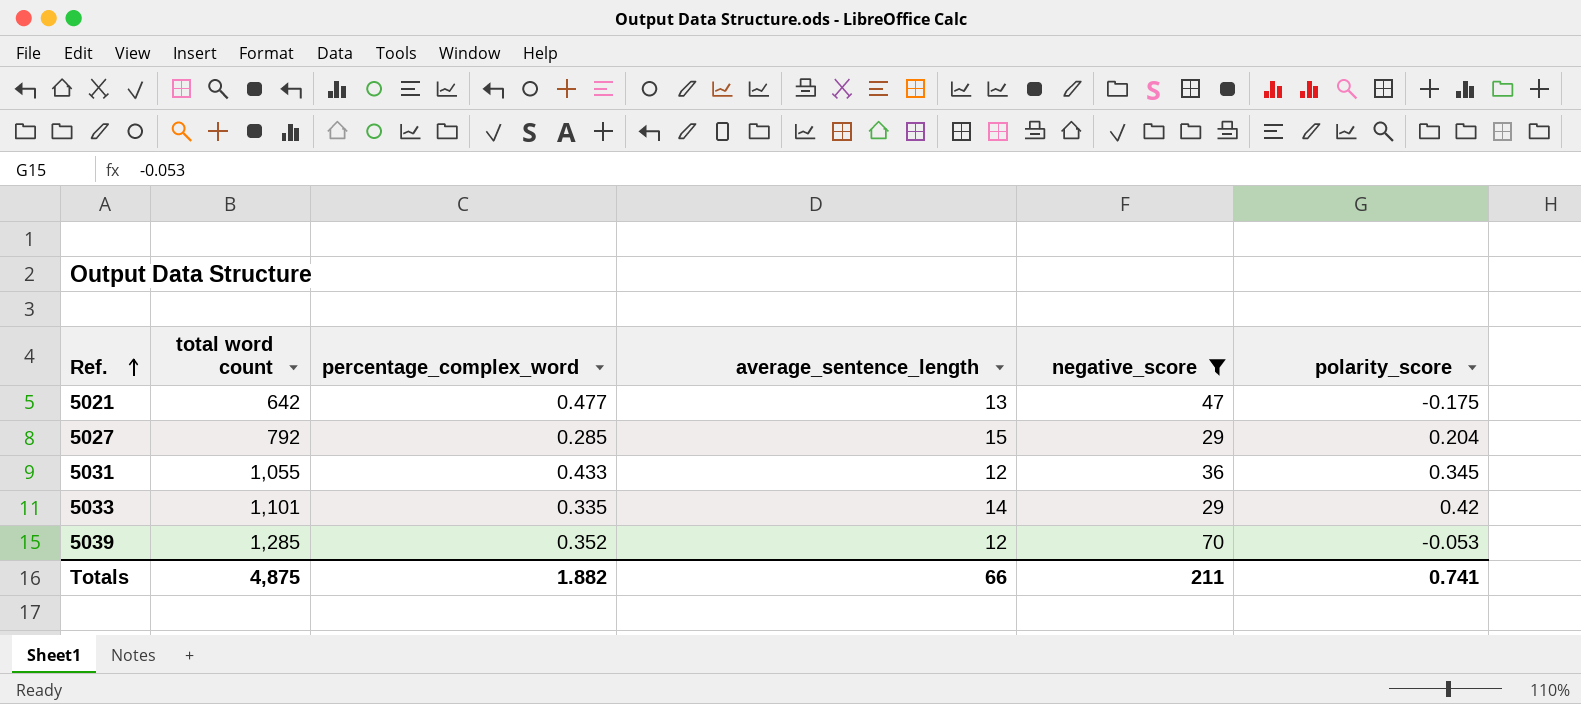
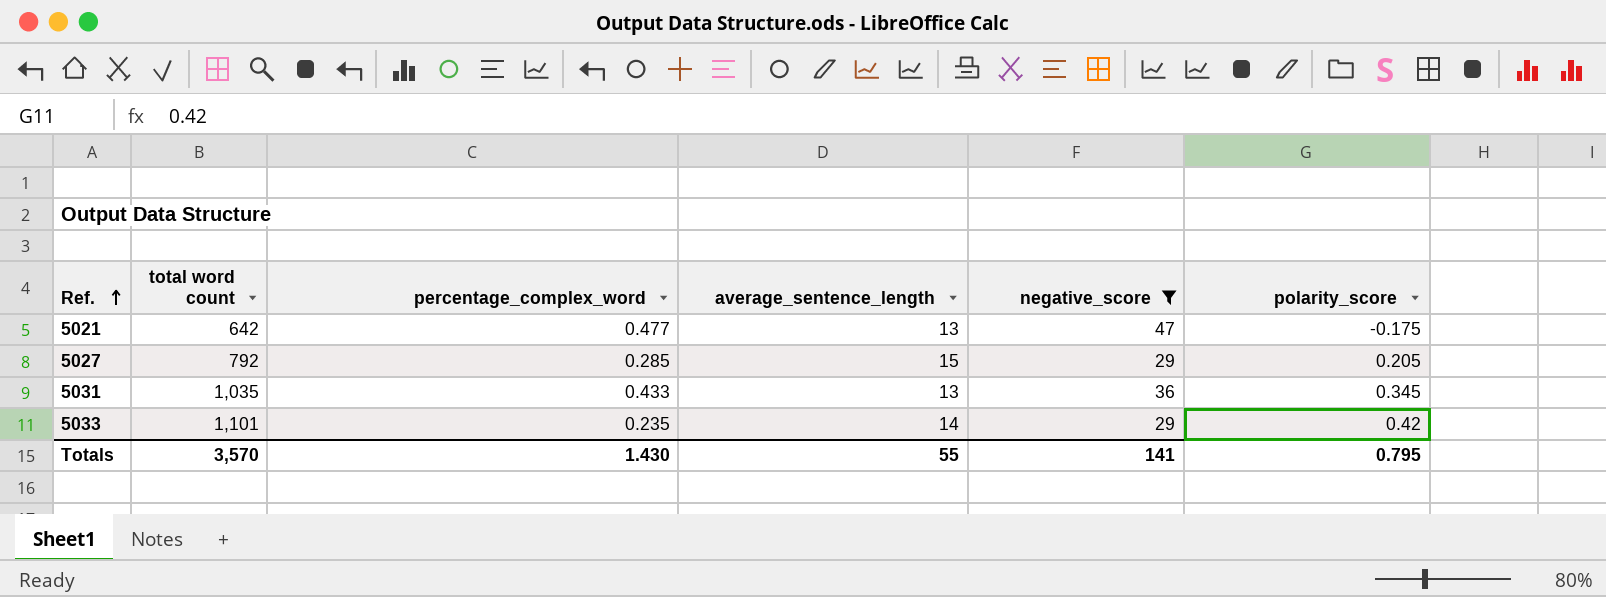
row 5039: 1,285 | 0.352 | 12 | 70 | -0.053 -> none
5027 | polarity_score: 0.204 -> 0.205
5031 | total word count: 1,055 -> 1,035
5031 | average_sentence_length: 12 -> 13
5033 | percentage_complex_word: 0.335 -> 0.235
Totals | total word count: 4,875 -> 3,570
Totals | percentage_complex_word: 1.882 -> 1.430
Totals | average_sentence_length: 66 -> 55
Totals | negative_score: 211 -> 141
Totals | polarity_score: 0.741 -> 0.795

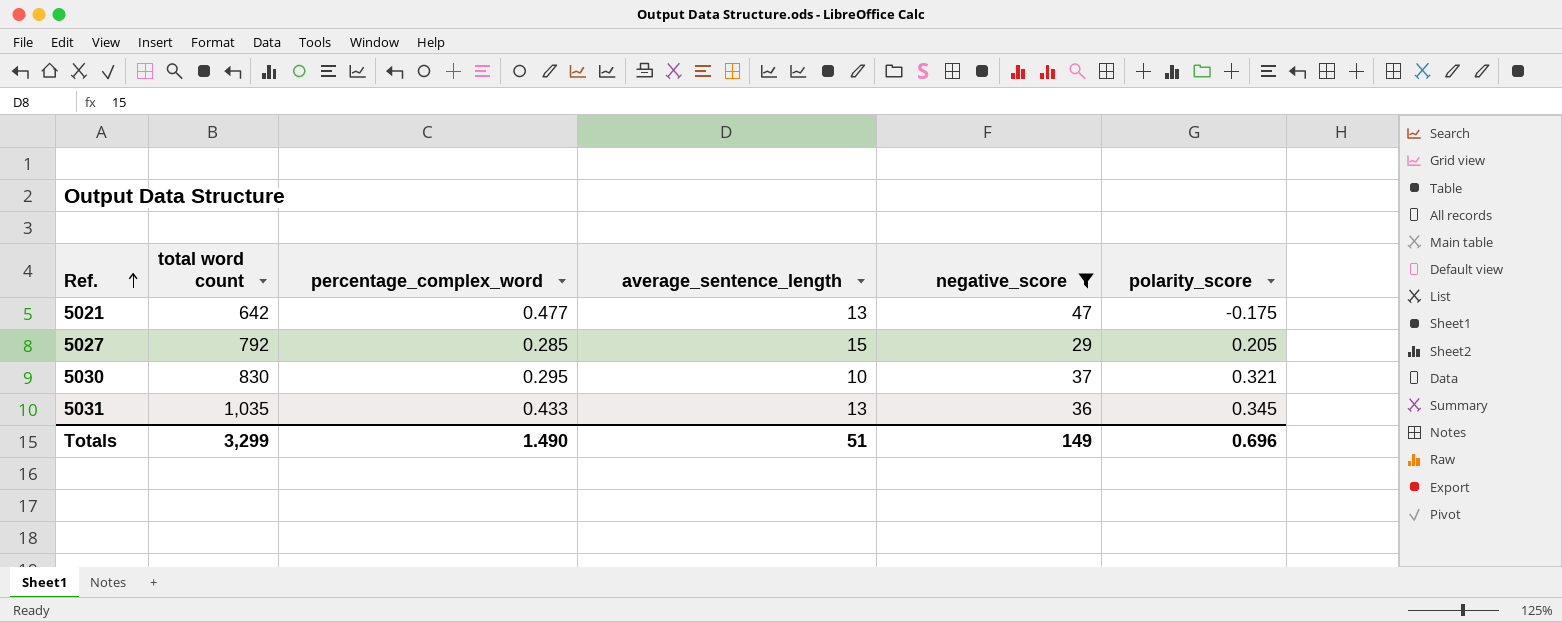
row 5033: 1,101 | 0.235 | 14 | 29 | 0.42 -> none
row 5030: none -> 830 | 0.295 | 10 | 37 | 0.321
Totals | total word count: 3,570 -> 3,299
Totals | percentage_complex_word: 1.430 -> 1.490
Totals | average_sentence_length: 55 -> 51
Totals | negative_score: 141 -> 149
Totals | polarity_score: 0.795 -> 0.696

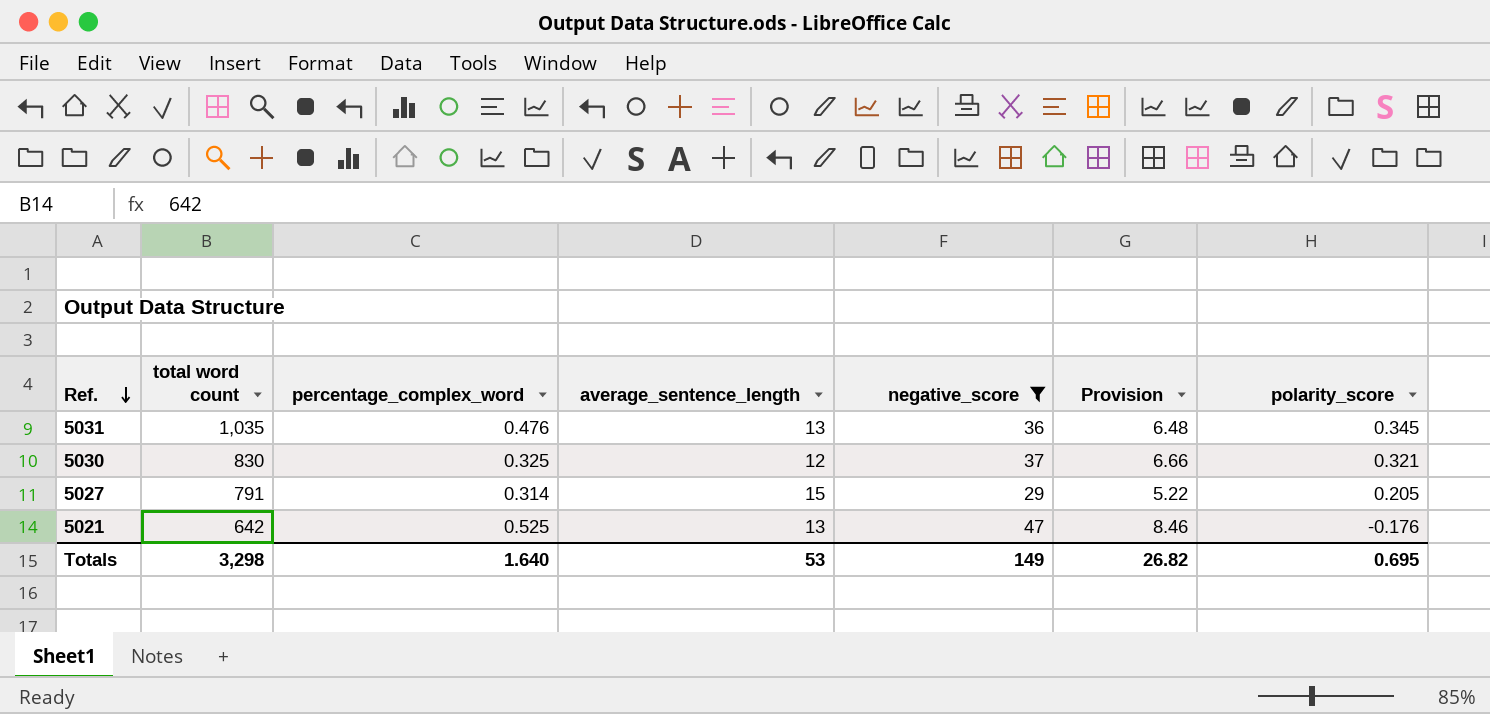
row order: Ref. ascending -> Ref. descending
column Provision | formula: none -> [negative_score] * 0.18
5031 | percentage_complex_word: 0.433 -> 0.476
5030 | percentage_complex_word: 0.295 -> 0.325
5030 | average_sentence_length: 10 -> 12
5027 | total word count: 792 -> 791
5027 | percentage_complex_word: 0.285 -> 0.314
5021 | percentage_complex_word: 0.477 -> 0.525
5021 | polarity_score: -0.175 -> -0.176
Totals | total word count: 3,299 -> 3,298
Totals | percentage_complex_word: 1.490 -> 1.640
Totals | average_sentence_length: 51 -> 53
Totals | polarity_score: 0.696 -> 0.695

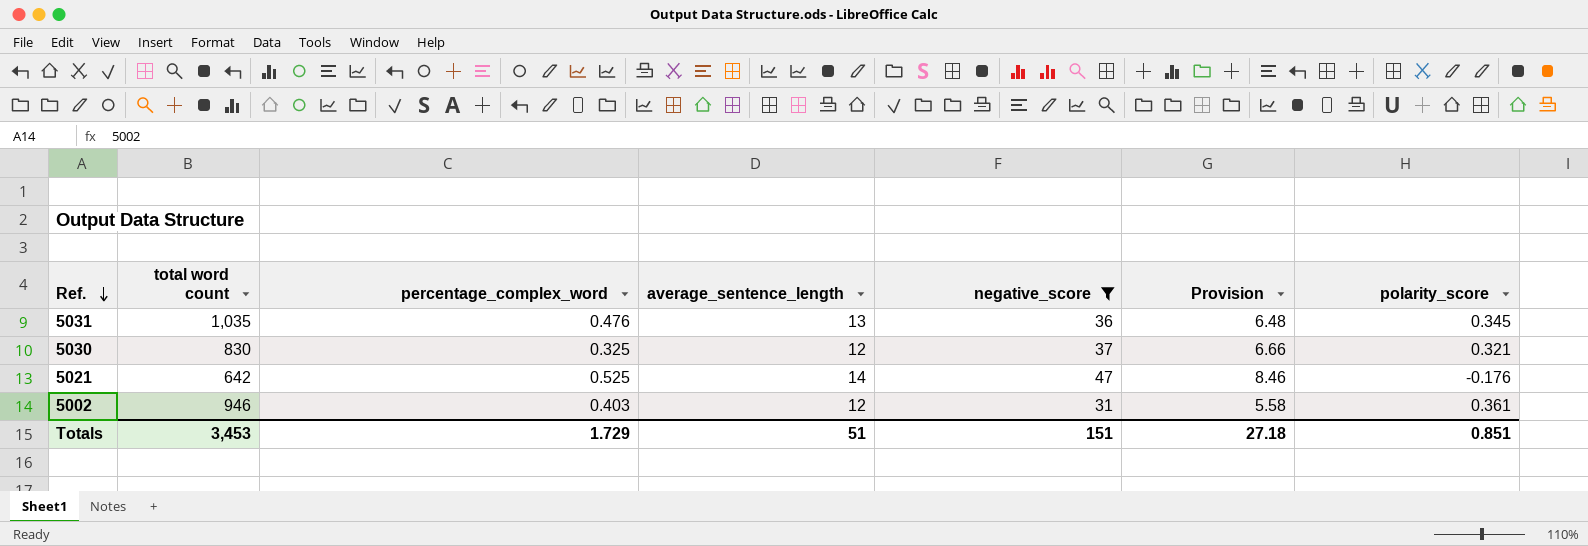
row 5027: 791 | 0.314 | 15 | 29 | 5.22 | 0.205 -> none
5021 | average_sentence_length: 13 -> 14
row 5002: none -> 946 | 0.403 | 12 | 31 | 5.58 | 0.361
Totals | total word count: 3,298 -> 3,453
Totals | percentage_complex_word: 1.640 -> 1.729
Totals | average_sentence_length: 53 -> 51
Totals | negative_score: 149 -> 151
Totals | Provision: 26.82 -> 27.18
Totals | polarity_score: 0.695 -> 0.851

